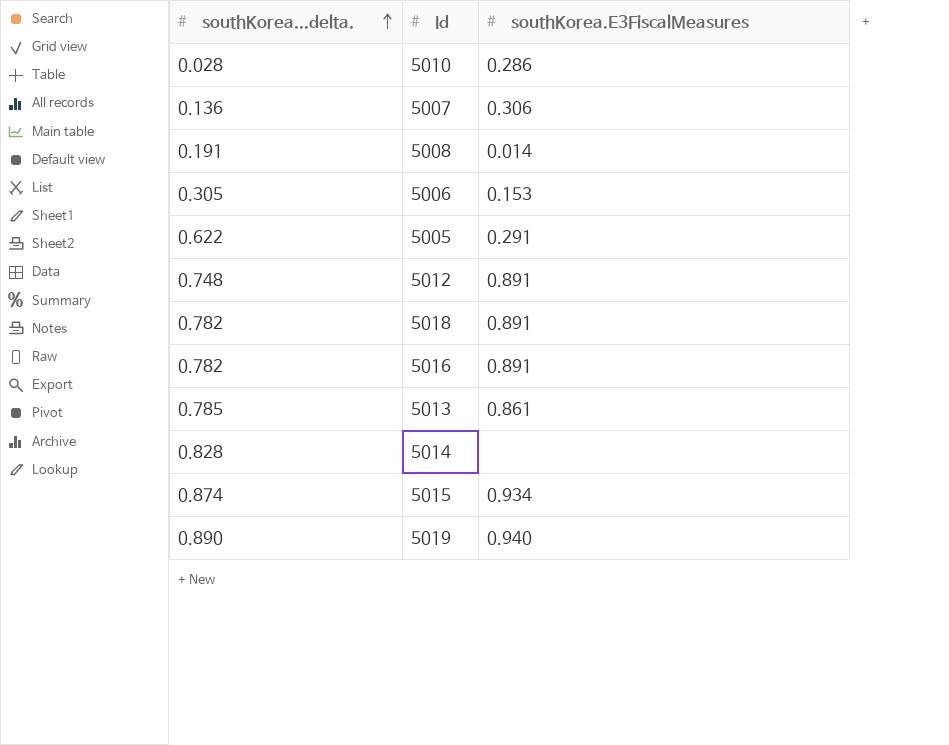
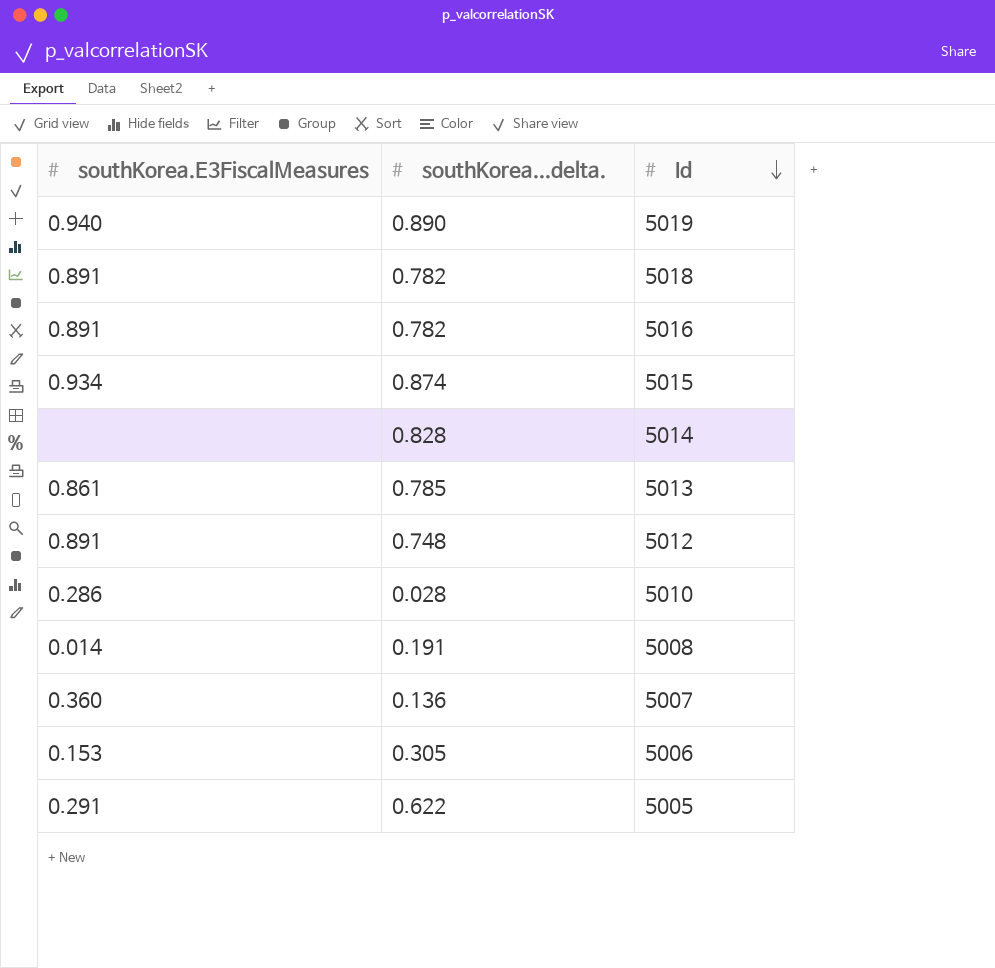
row order: southKorea...delta. ascending -> Id descending
column southKorea.E3FiscalMeasures | position: 3 -> 1
5007 | southKorea.E3FiscalMeasures: 0.306 -> 0.360

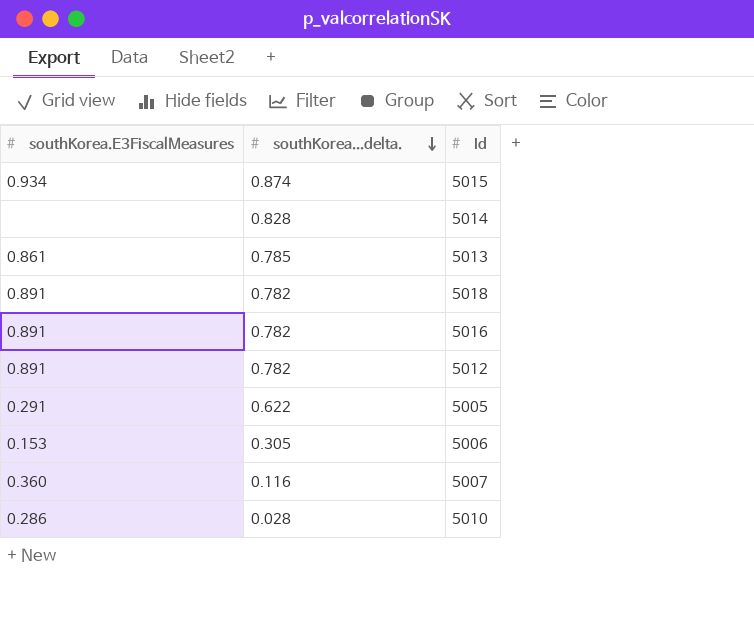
row order: Id descending -> southKorea...delta. descending
row 5019: 0.940 | 0.890 -> none
row 5008: 0.014 | 0.191 -> none
5012 | southKorea...delta.: 0.748 -> 0.782
5007 | southKorea...delta.: 0.136 -> 0.116

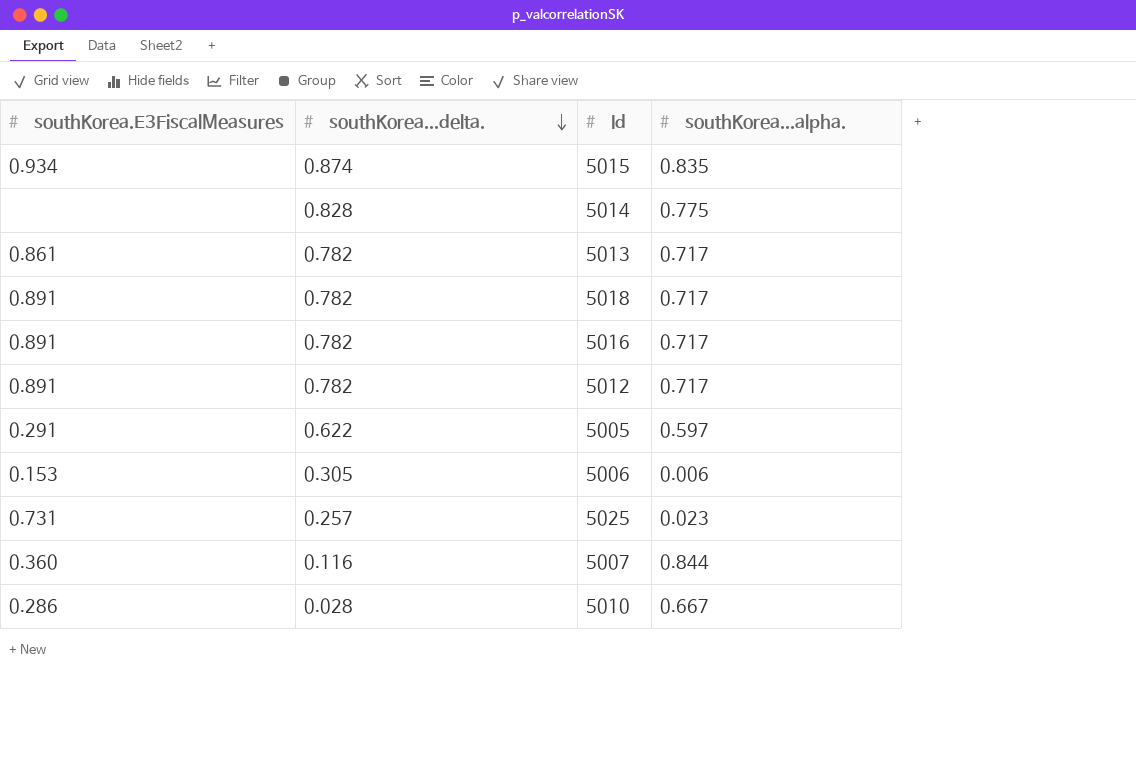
column southKorea...alpha. | position: none -> 4
5013 | southKorea...delta.: 0.785 -> 0.782
row 5025: none -> 0.731 | 0.257 | 0.023

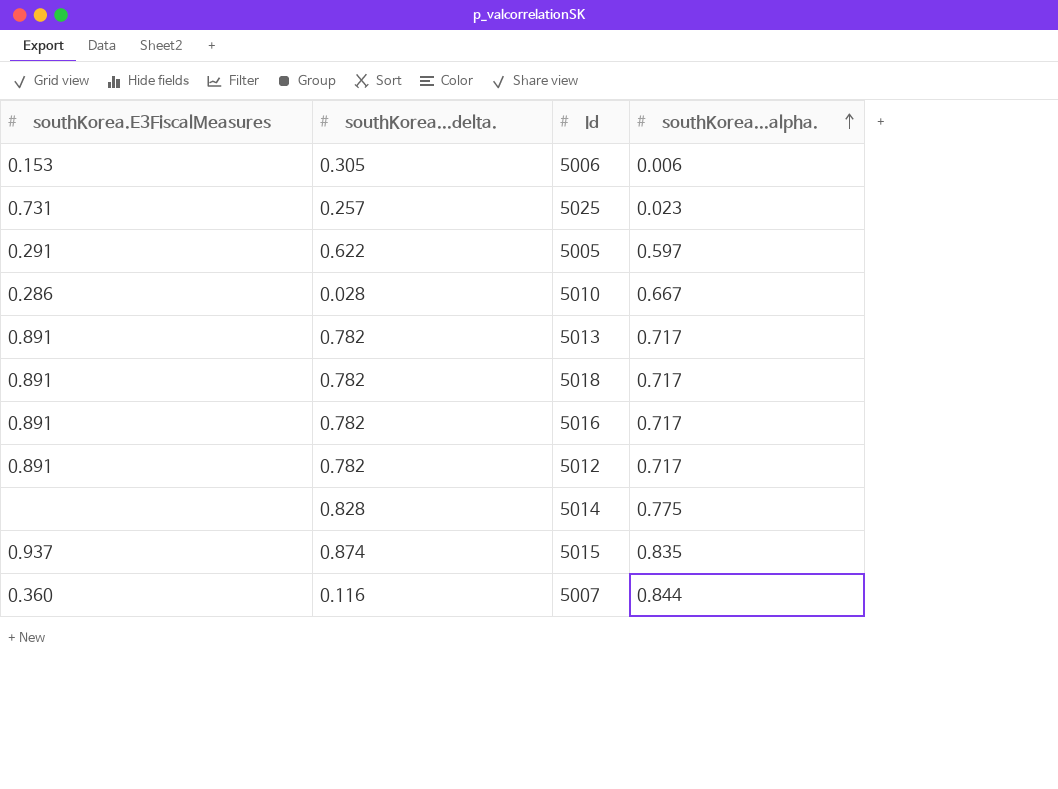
row order: southKorea...delta. descending -> southKorea...alpha. ascending
5013 | southKorea.E3FiscalMeasures: 0.861 -> 0.891
5015 | southKorea.E3FiscalMeasures: 0.934 -> 0.937

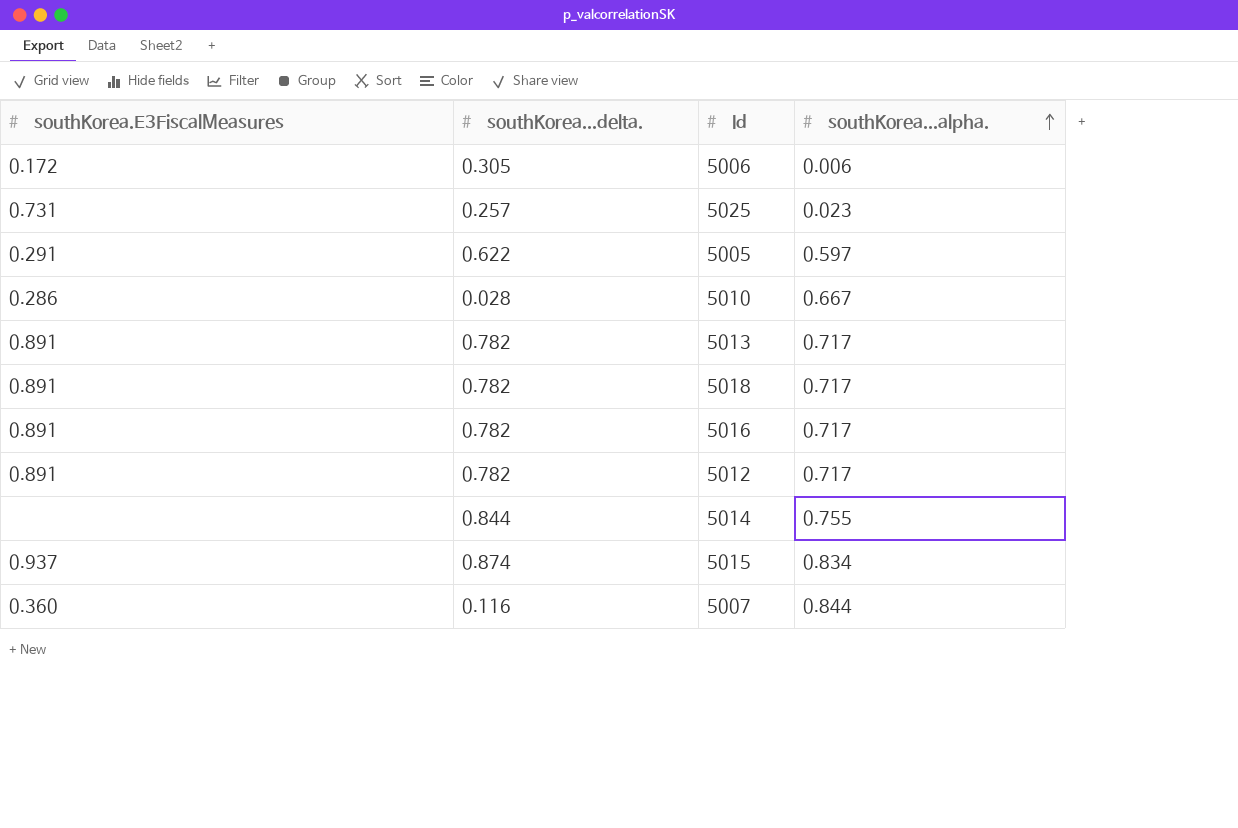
5006 | southKorea.E3FiscalMeasures: 0.153 -> 0.172
5014 | southKorea...delta.: 0.828 -> 0.844
5014 | southKorea...alpha.: 0.775 -> 0.755
5015 | southKorea...alpha.: 0.835 -> 0.834

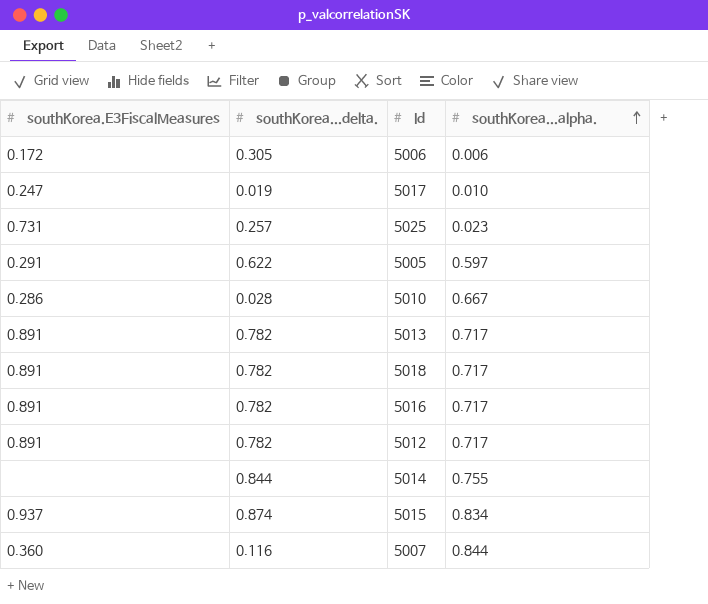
row 5017: none -> 0.247 | 0.019 | 0.010

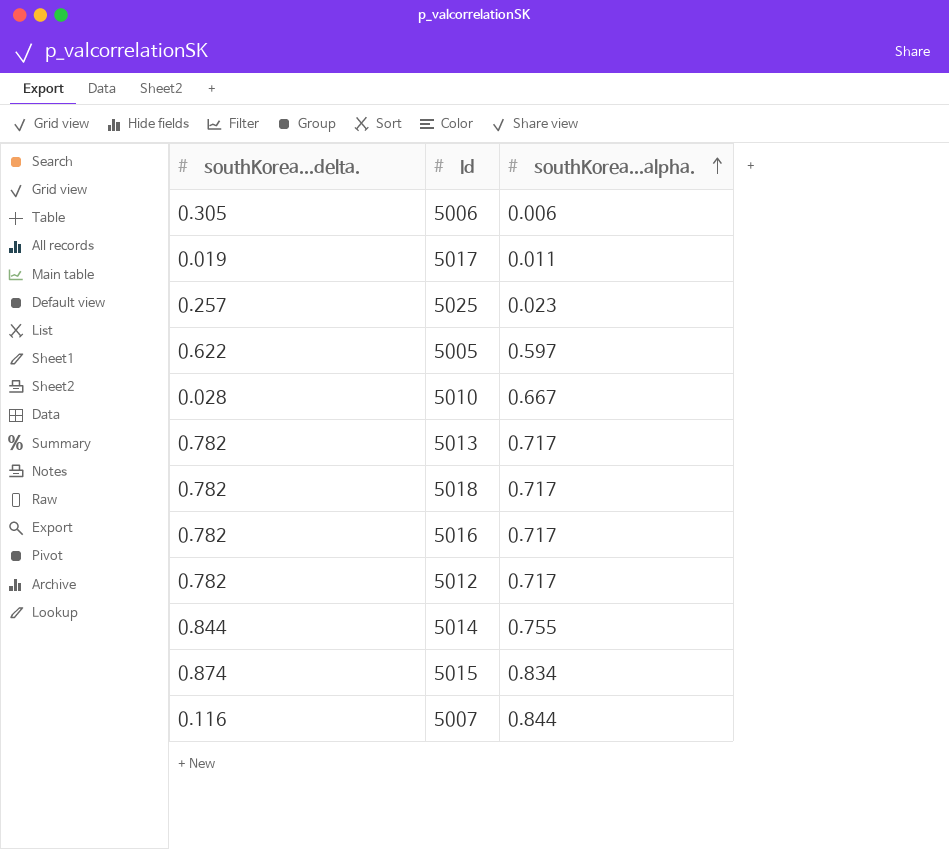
column southKorea.E3FiscalMeasures | position: 1 -> none
5017 | southKorea...alpha.: 0.010 -> 0.011

